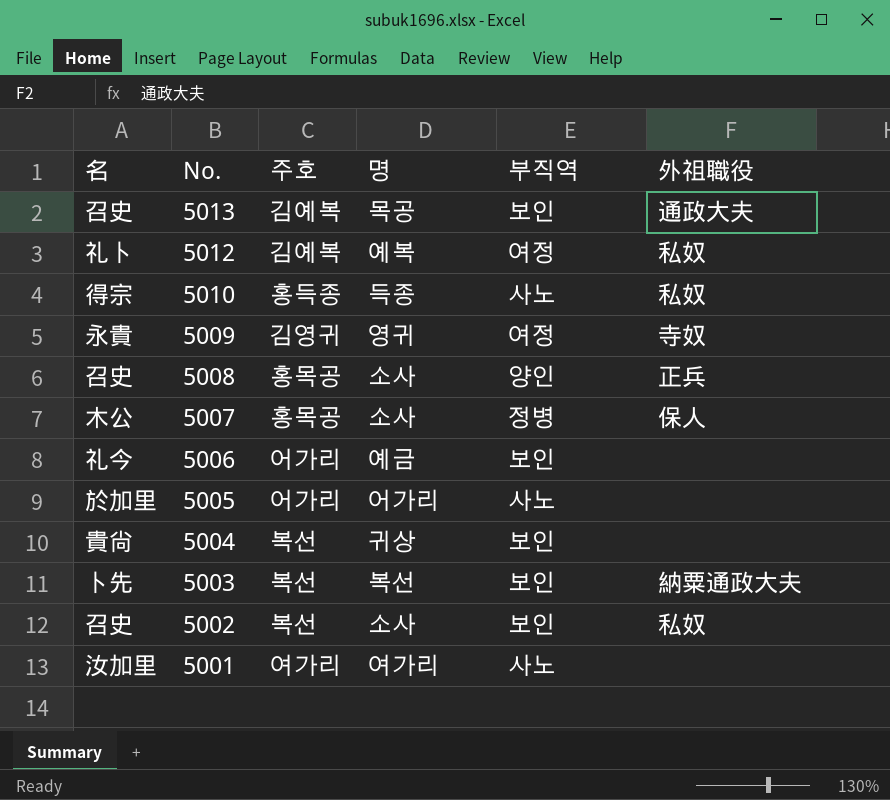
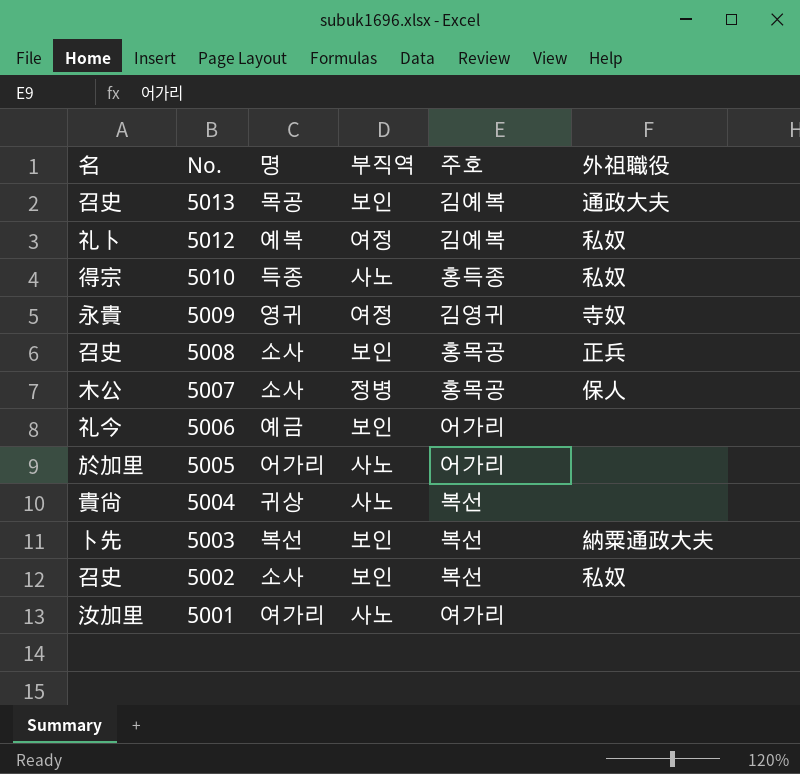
column 주호 | position: 3 -> 5
5008 | 부직역: 양인 -> 보인
5004 | 부직역: 보인 -> 사노

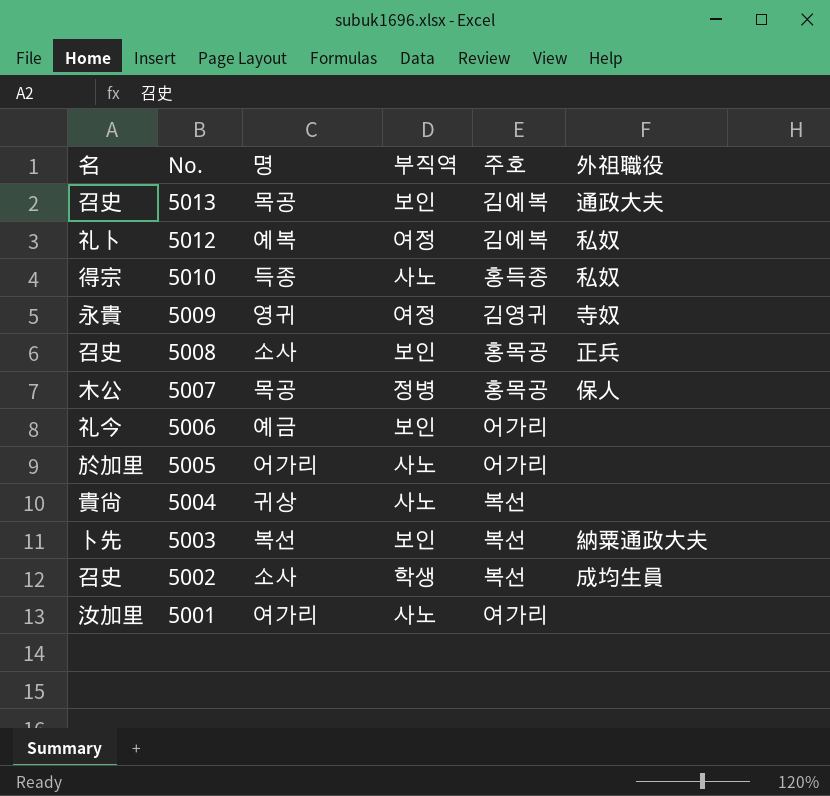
5007 | 명: 소사 -> 목공
5002 | 부직역: 보인 -> 학생
5002 | 外祖職役: 私奴 -> 成均生員

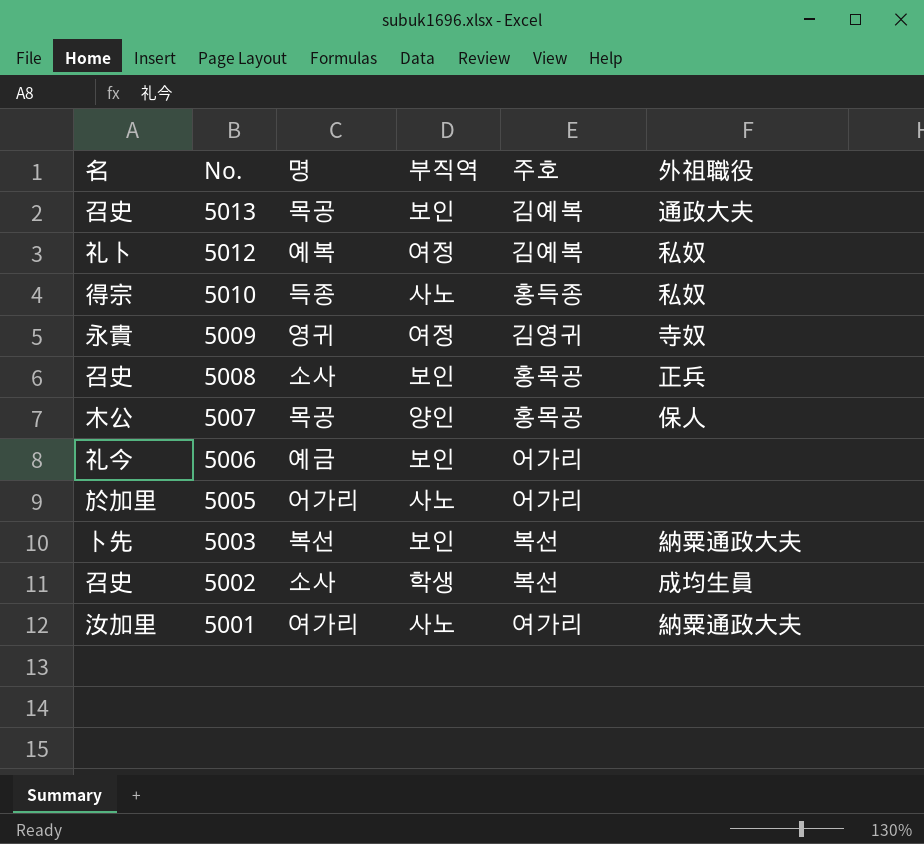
row 5004: 貴尙 | 귀상 | 사노 | 복선 | none -> none
5007 | 부직역: 정병 -> 양인
5001 | 外祖職役: none -> 納粟通政大夫

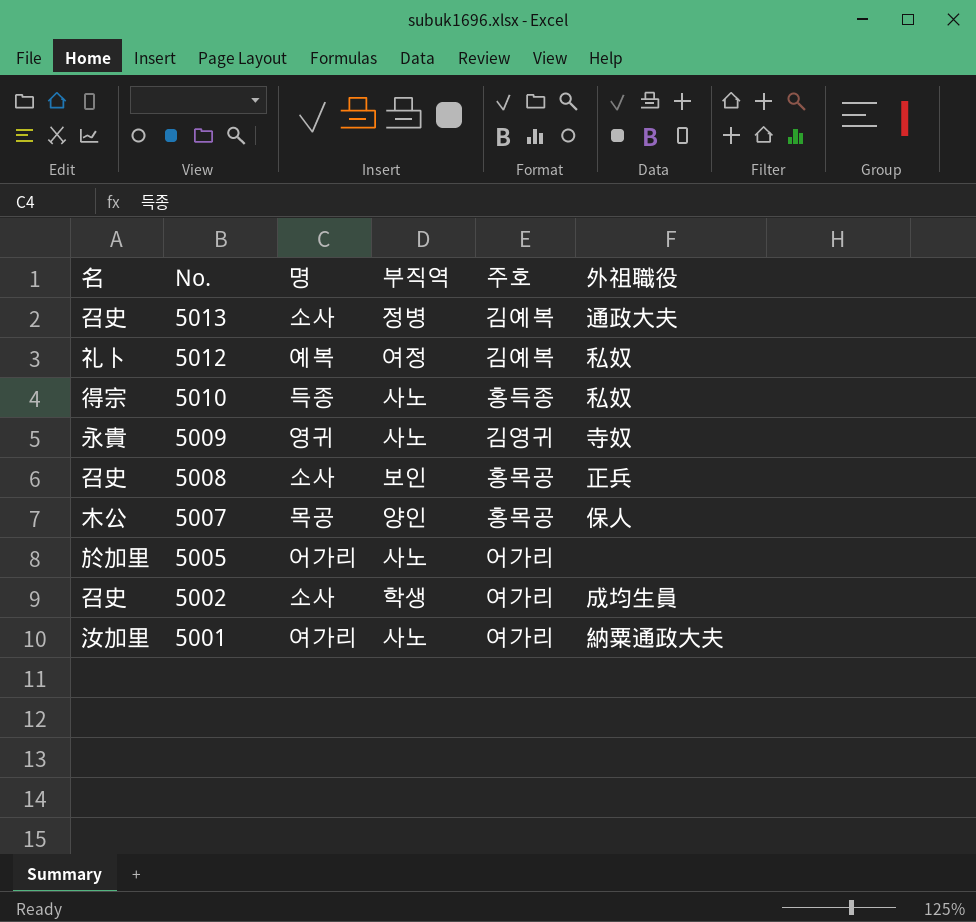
row 5006: 礼今 | 예금 | 보인 | 어가리 | none -> none
row 5003: 卜先 | 복선 | 보인 | 복선 | 納粟通政大夫 -> none
5013 | 명: 목공 -> 소사
5013 | 부직역: 보인 -> 정병
5009 | 부직역: 여정 -> 사노
5002 | 주호: 복선 -> 여가리

